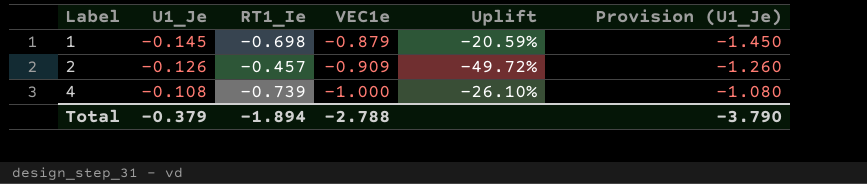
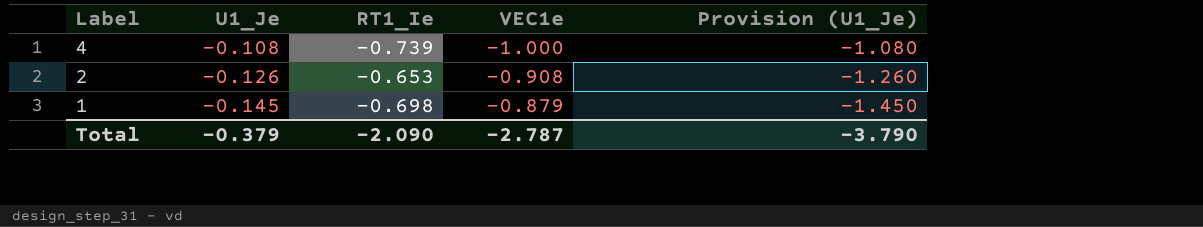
row order: Label ascending -> Label descending
column Uplift | formula: ([RT1_Ie] - [VEC1e]) / [VEC1e] -> none
2 | RT1_Ie: -0.457 -> -0.653
2 | VEC1e: -0.909 -> -0.908
Total | RT1_Ie: -1.894 -> -2.090
Total | VEC1e: -2.788 -> -2.787

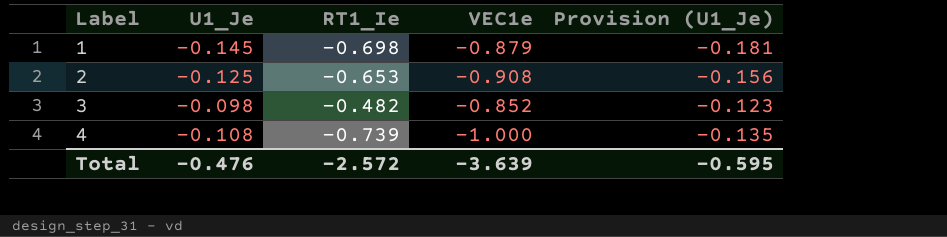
row order: Label descending -> Label ascending
column Provision (U1_Je) | formula: [U1_Je] * 10 -> [U1_Je] * 1.25
2 | U1_Je: -0.126 -> -0.125
row 3: none -> -0.098 | -0.482 | -0.852 | -0.123
Total | U1_Je: -0.379 -> -0.476
Total | RT1_Ie: -2.090 -> -2.572
Total | VEC1e: -2.787 -> -3.639
Total | Provision (U1_Je): -3.790 -> -0.595

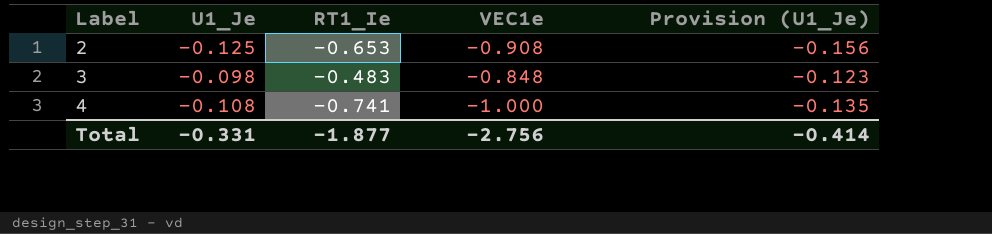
row 1: -0.145 | -0.698 | -0.879 | -0.181 -> none
3 | RT1_Ie: -0.482 -> -0.483
3 | VEC1e: -0.852 -> -0.848
4 | RT1_Ie: -0.739 -> -0.741
Total | U1_Je: -0.476 -> -0.331
Total | RT1_Ie: -2.572 -> -1.877
Total | VEC1e: -3.639 -> -2.756
Total | Provision (U1_Je): -0.595 -> -0.414

